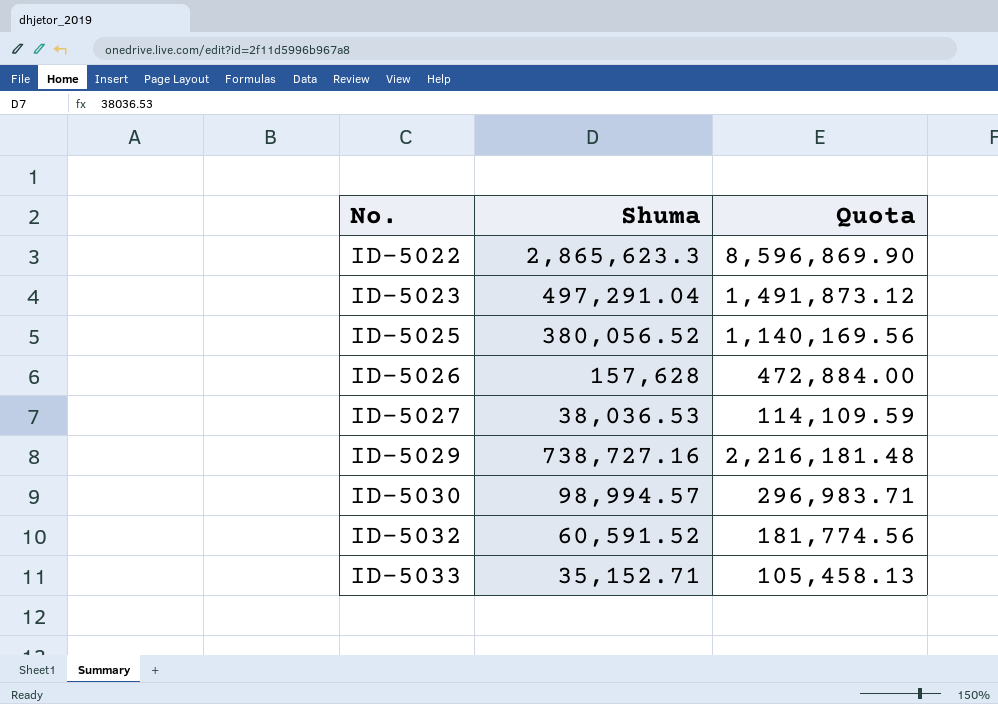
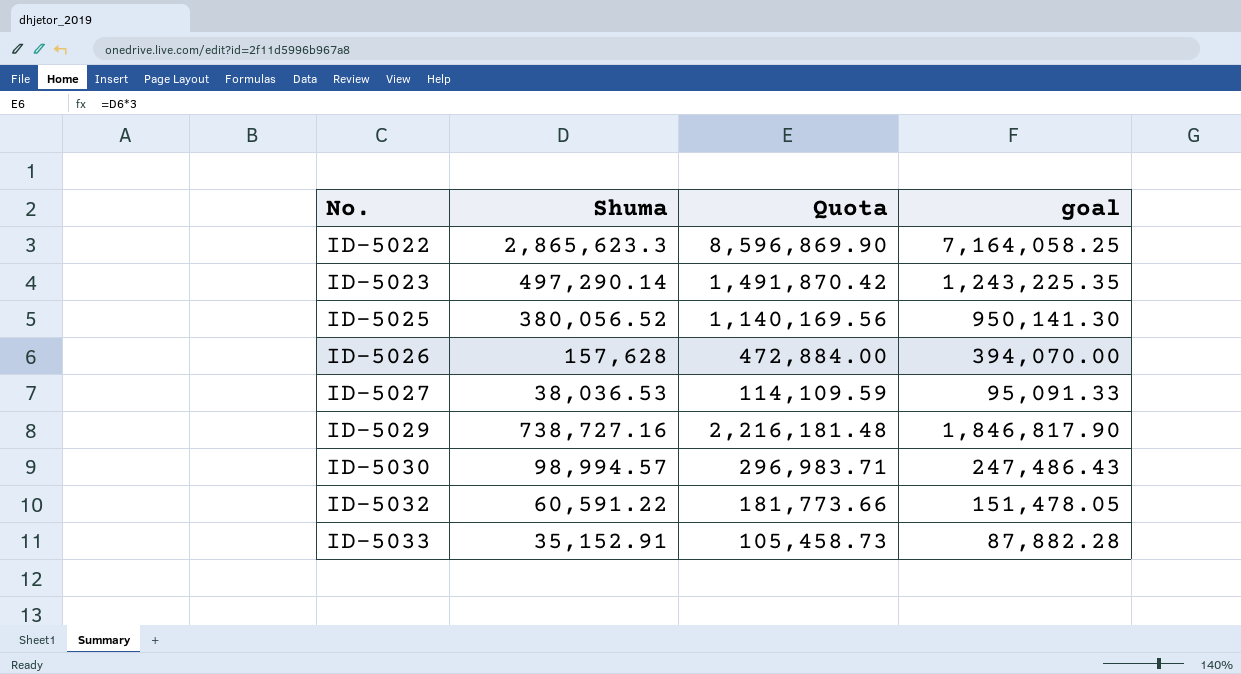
column goal | formula: none -> [Shuma] * 2.5
ID-5023 | Shuma: 497,291.04 -> 497,290.14
ID-5023 | Quota: 1,491,873.12 -> 1,491,870.42
ID-5032 | Shuma: 60,591.52 -> 60,591.22
ID-5032 | Quota: 181,774.56 -> 181,773.66
ID-5033 | Shuma: 35,152.71 -> 35,152.91
ID-5033 | Quota: 105,458.13 -> 105,458.73

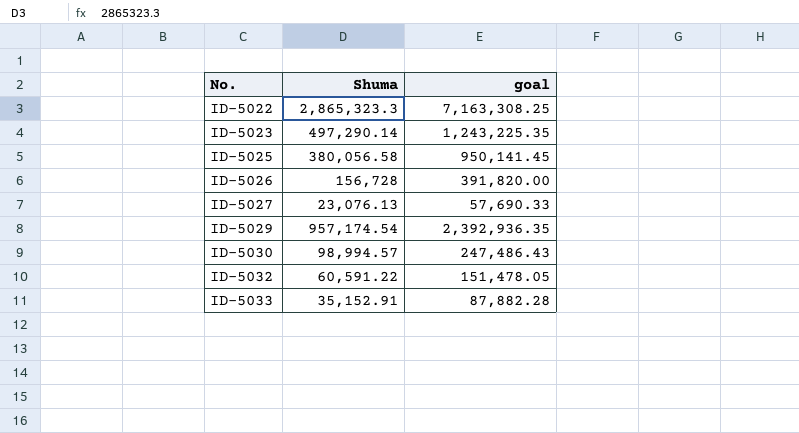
column Quota | formula: [Shuma] * 3 -> none
ID-5022 | Shuma: 2,865,623.3 -> 2,865,323.3
ID-5022 | goal: 7,164,058.25 -> 7,163,308.25
ID-5025 | Shuma: 380,056.52 -> 380,056.58
ID-5025 | goal: 950,141.30 -> 950,141.45
ID-5026 | Shuma: 157,628 -> 156,728
ID-5026 | goal: 394,070.00 -> 391,820.00
ID-5027 | Shuma: 38,036.53 -> 23,076.13
ID-5027 | goal: 95,091.33 -> 57,690.33
ID-5029 | Shuma: 738,727.16 -> 957,174.54
ID-5029 | goal: 1,846,817.90 -> 2,392,936.35

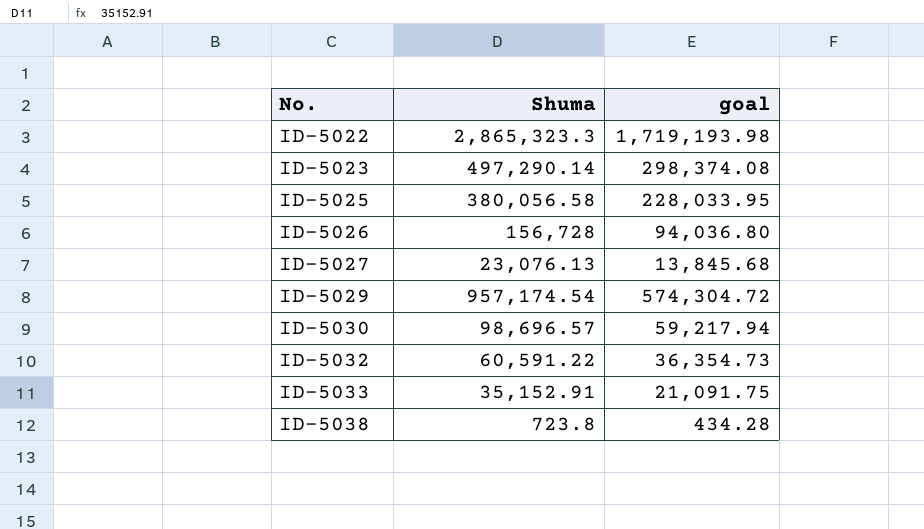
column goal | formula: [Shuma] * 2.5 -> [Shuma] * 0.6
ID-5030 | Shuma: 98,994.57 -> 98,696.57
row ID-5038: none -> 723.8 | 434.28

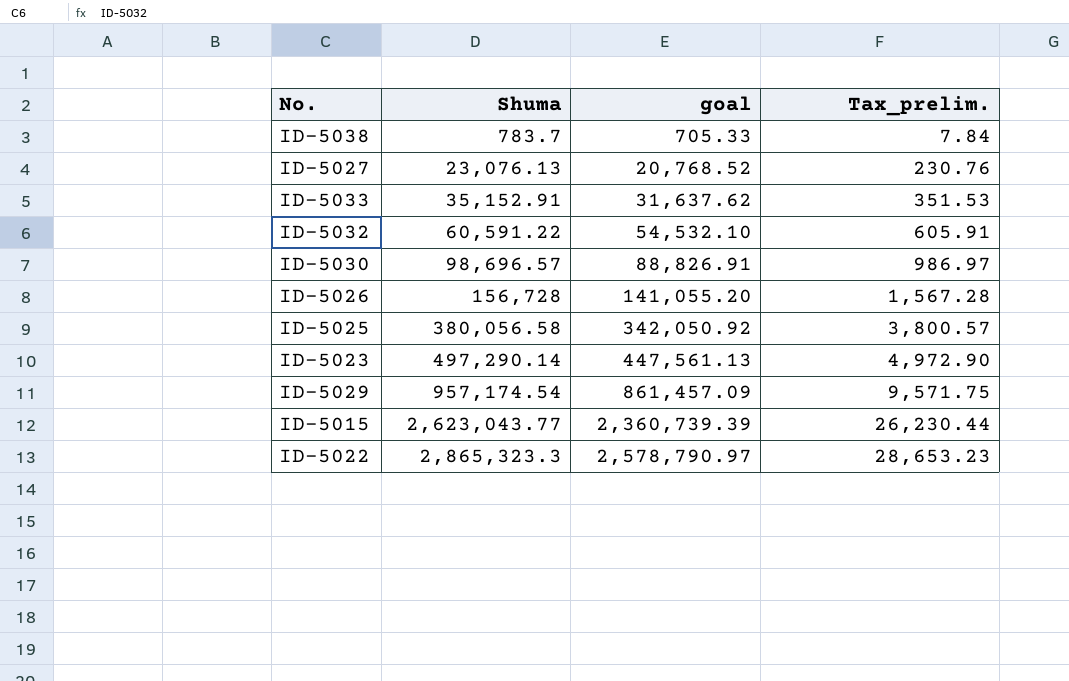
row order: No. ascending -> Shuma ascending
column goal | formula: [Shuma] * 0.6 -> [Shuma] * 0.9
column Tax_prelim. | formula: none -> [Shuma] * 0.01
ID-5038 | Shuma: 723.8 -> 783.7
row ID-5015: none -> 2,623,043.77 | 2,360,739.39 | 26,230.44

